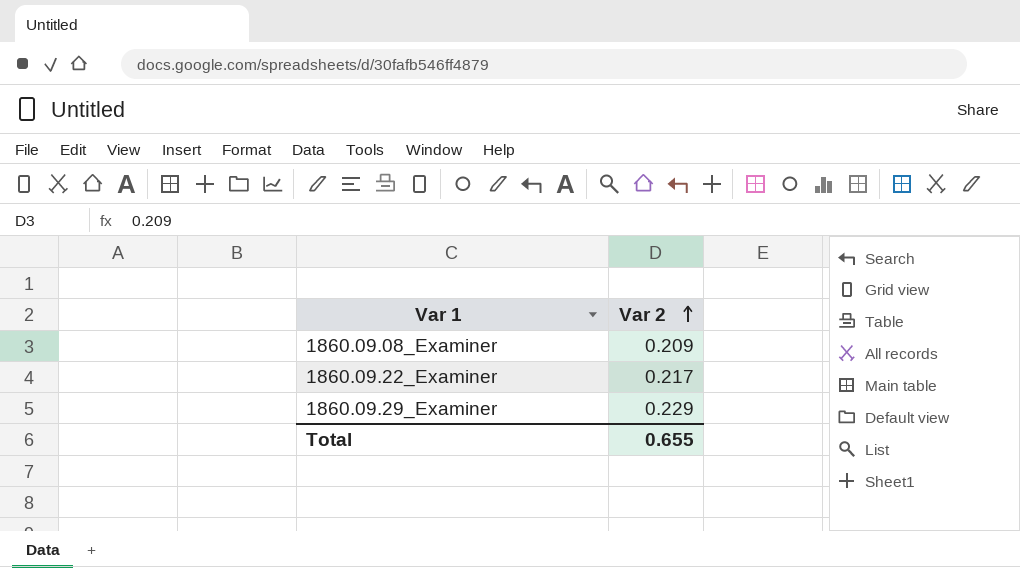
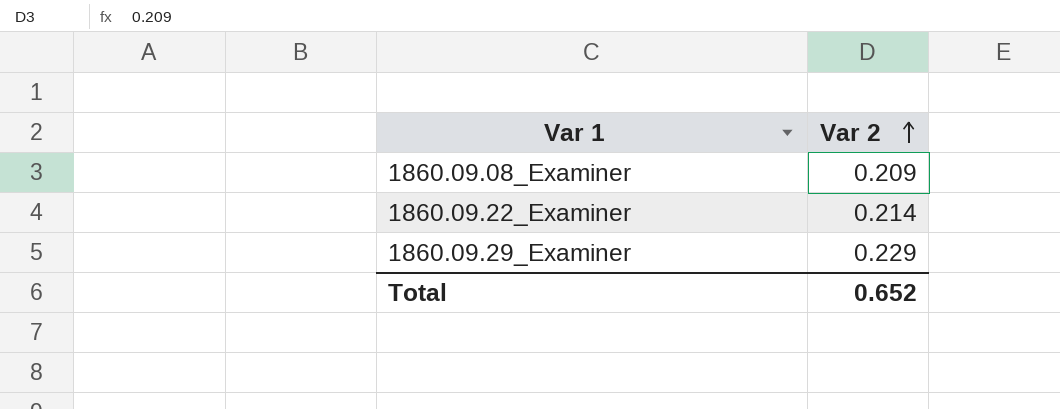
1860.09.22_Examiner | Var 2: 0.217 -> 0.214
Total | Var 2: 0.655 -> 0.652

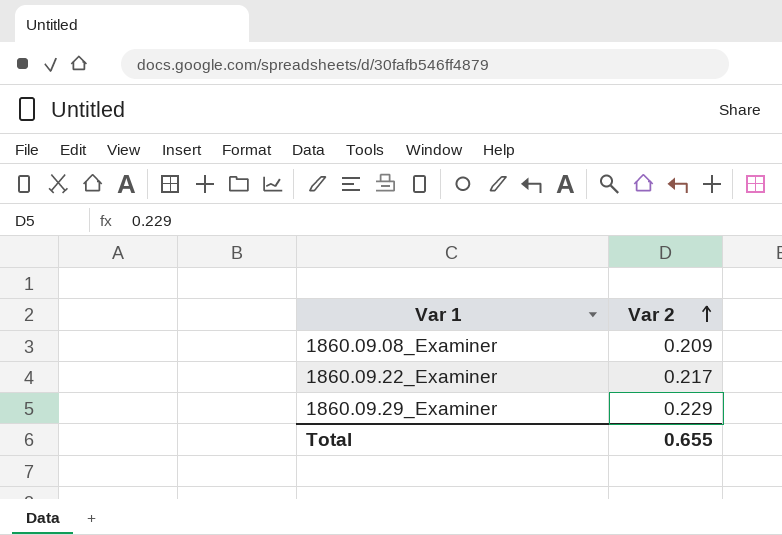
1860.09.22_Examiner | Var 2: 0.214 -> 0.217
Total | Var 2: 0.652 -> 0.655

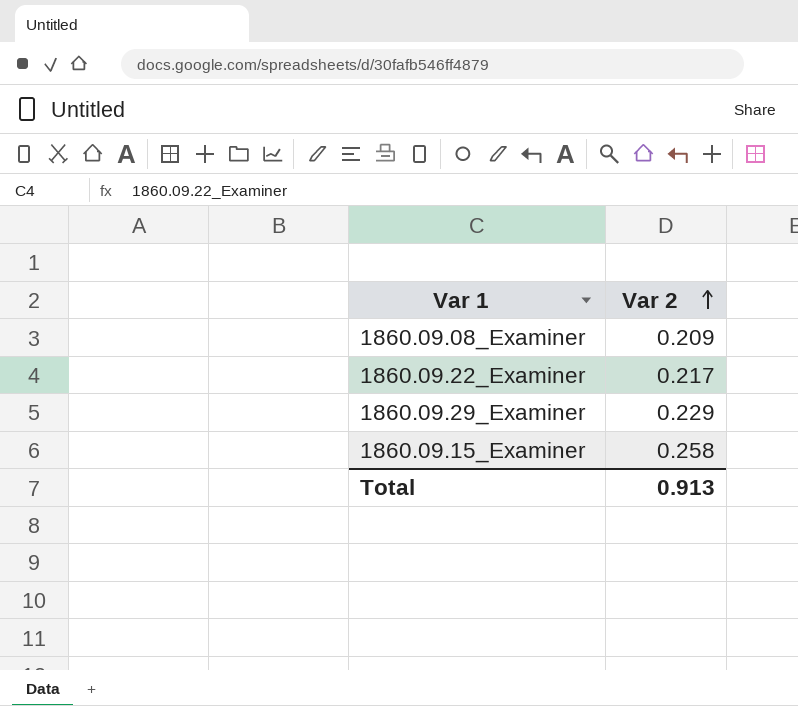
row 1860.09.15_Examiner: none -> 0.258
Total | Var 2: 0.655 -> 0.913

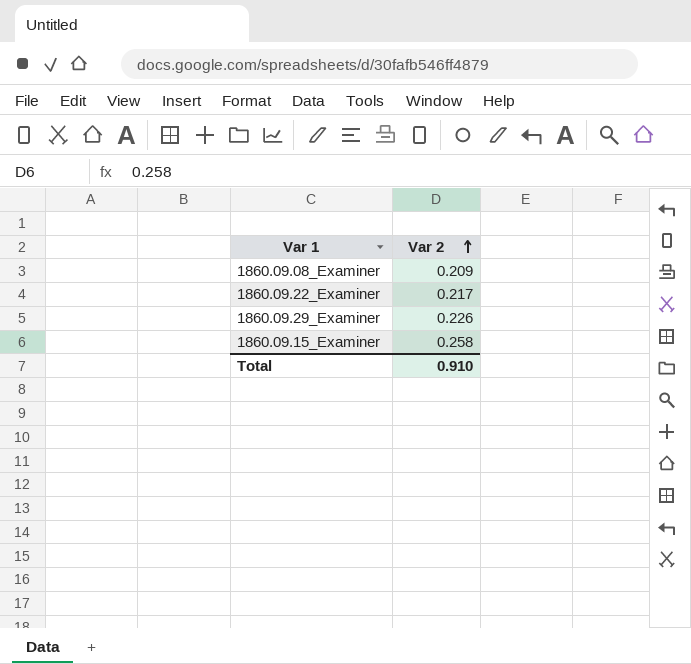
1860.09.29_Examiner | Var 2: 0.229 -> 0.226
Total | Var 2: 0.913 -> 0.910

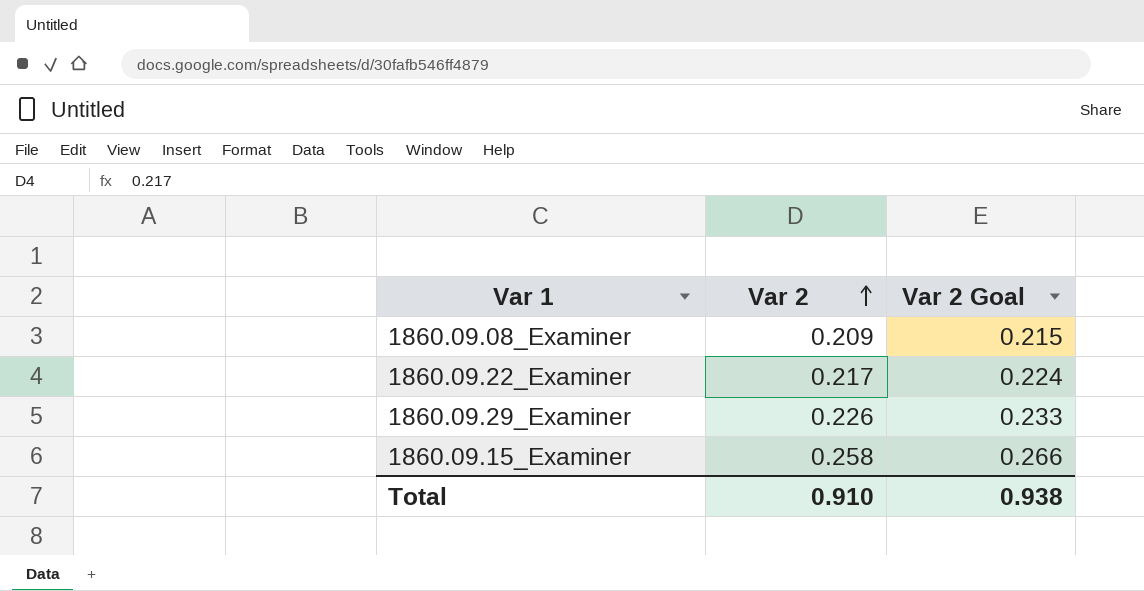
column Var 2 Goal | formula: none -> [Var 2] * 1.03

